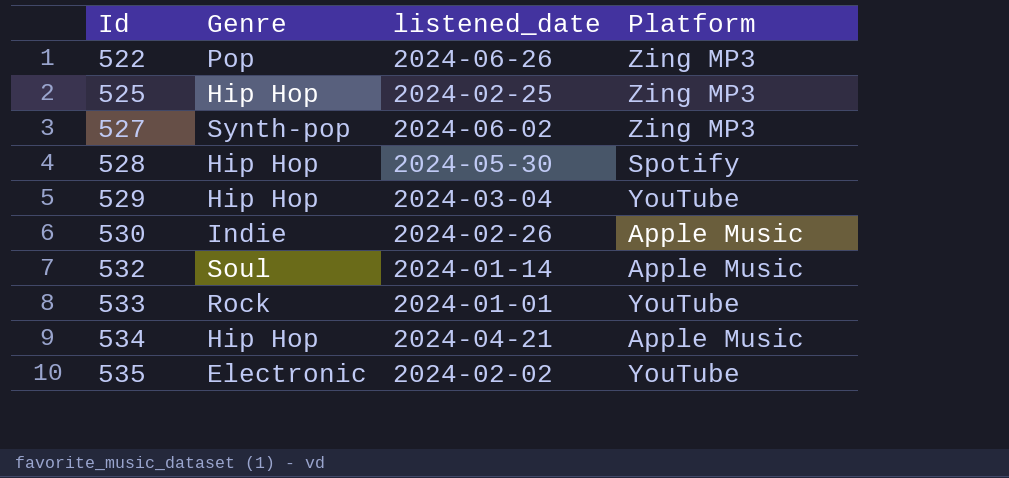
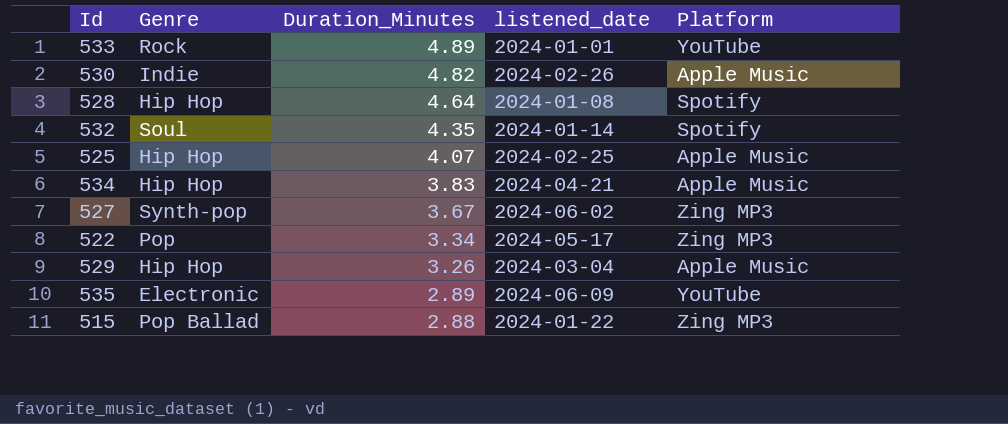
row order: Id ascending -> Duration_Minutes descending
column Duration_Minutes | position: none -> 3
528 | listened_date: 2024-05-30 -> 2024-01-08
532 | Platform: Apple Music -> Spotify
525 | Platform: Zing MP3 -> Apple Music
522 | listened_date: 2024-06-26 -> 2024-05-17
529 | Platform: YouTube -> Apple Music
535 | listened_date: 2024-02-02 -> 2024-06-09
row 515: none -> Pop Ballad | 2.88 | 2024-01-22 | Zing MP3

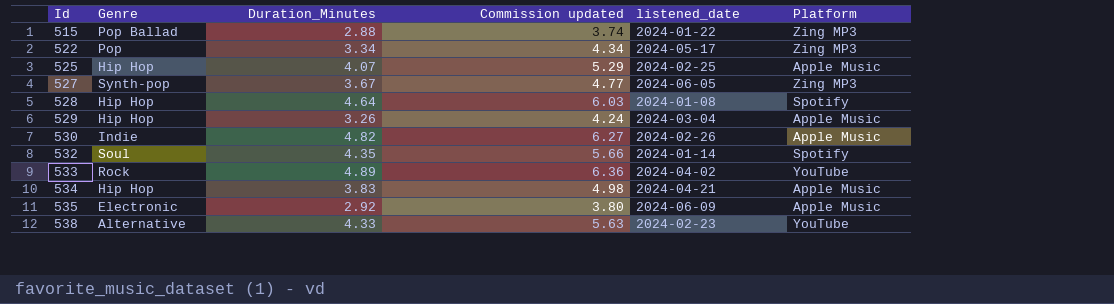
row order: Duration_Minutes descending -> Id ascending
column Commission updated | formula: none -> [Duration_Minutes] * 1.3
527 | listened_date: 2024-06-02 -> 2024-06-05
533 | listened_date: 2024-01-01 -> 2024-04-02
535 | Duration_Minutes: 2.89 -> 2.92
535 | Platform: YouTube -> Apple Music
row 538: none -> Alternative | 4.33 | 5.63 | 2024-02-23 | YouTube

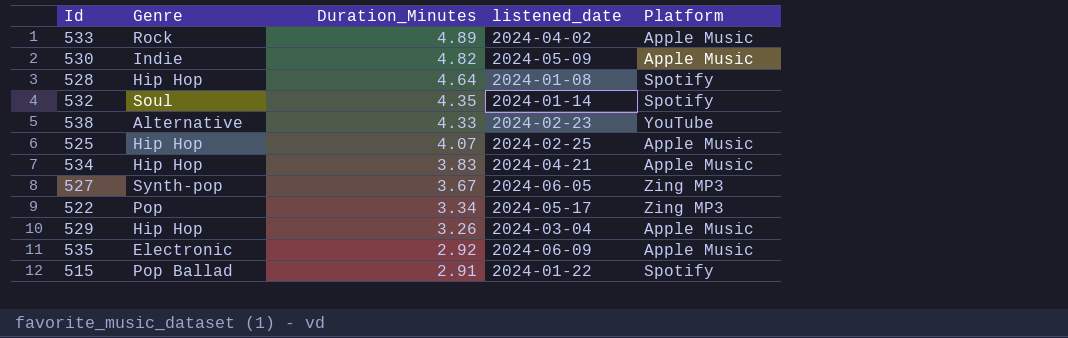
row order: Id ascending -> Duration_Minutes descending
column Commission updated | formula: [Duration_Minutes] * 1.3 -> none
533 | Platform: YouTube -> Apple Music
530 | listened_date: 2024-02-26 -> 2024-05-09
515 | Duration_Minutes: 2.88 -> 2.91
515 | Platform: Zing MP3 -> Spotify

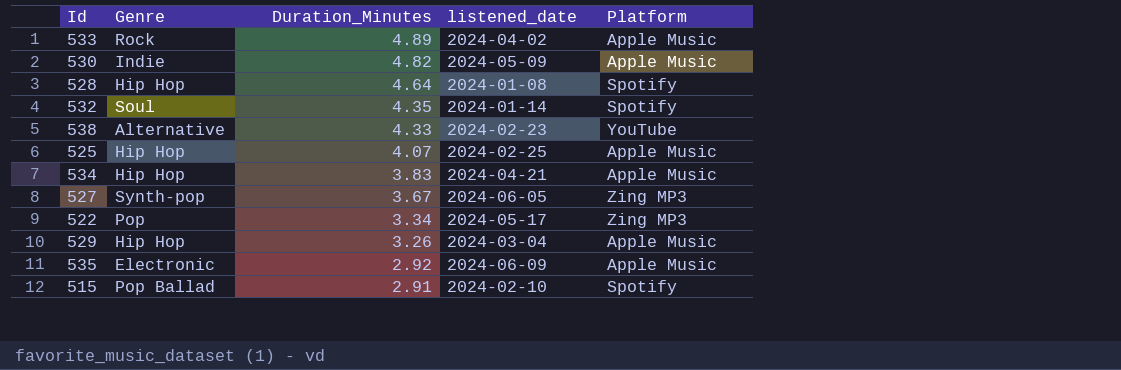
515 | listened_date: 2024-01-22 -> 2024-02-10

